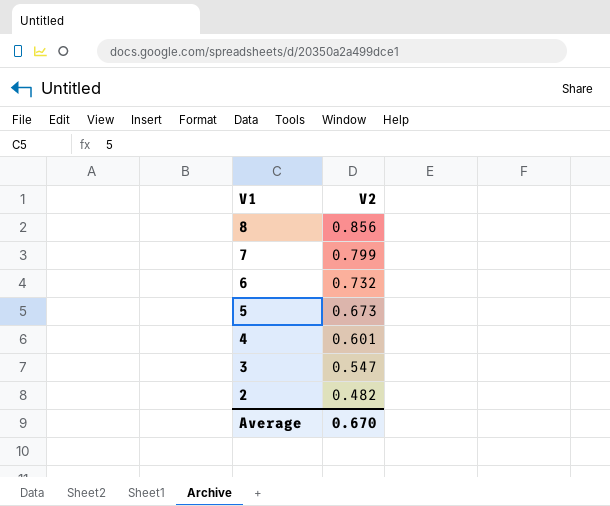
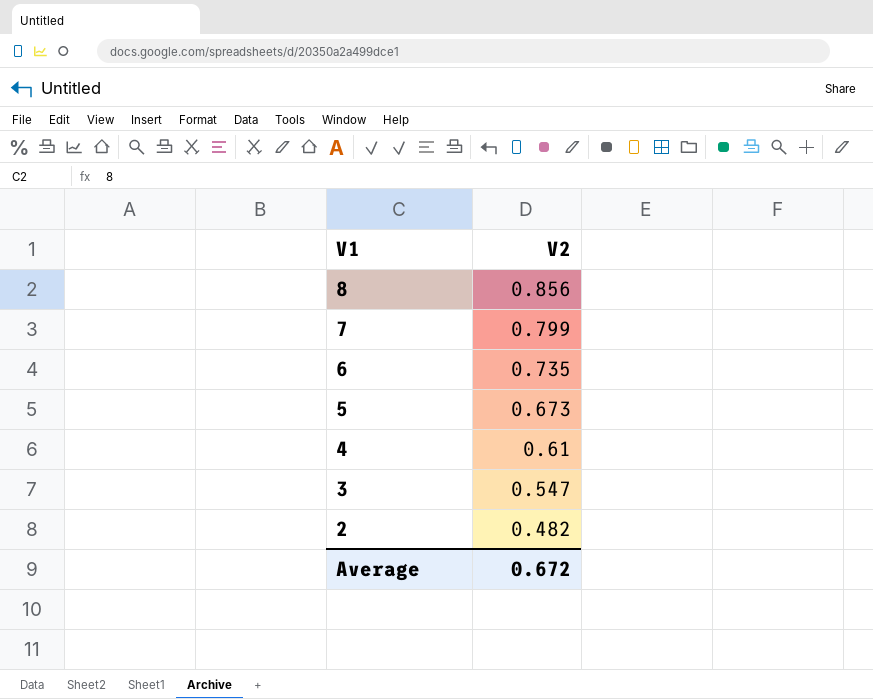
6 | V2: 0.732 -> 0.735
4 | V2: 0.601 -> 0.61
Average | V2: 0.670 -> 0.672

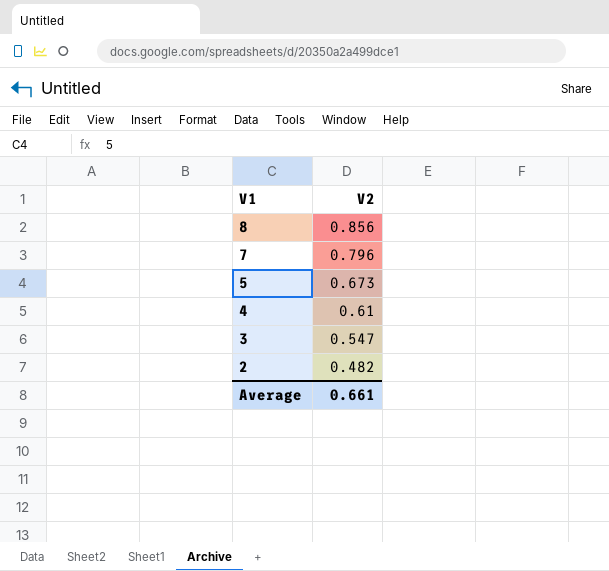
row 6: 0.735 -> none
7 | V2: 0.799 -> 0.796
Average | V2: 0.672 -> 0.661

